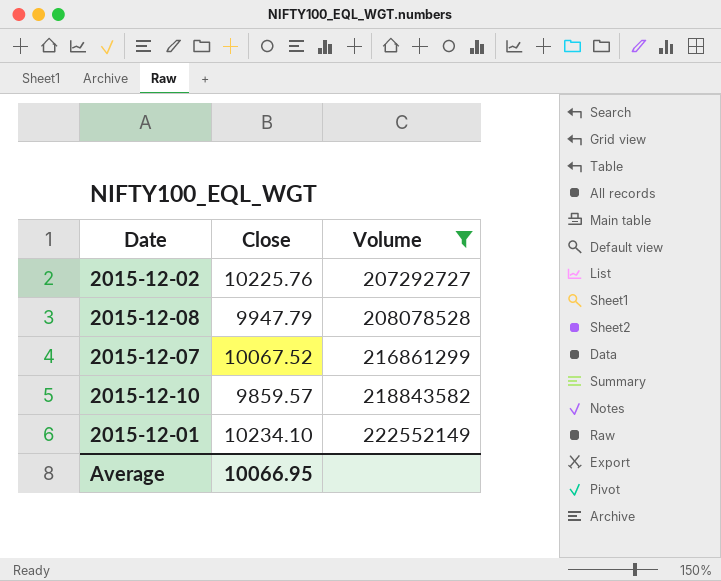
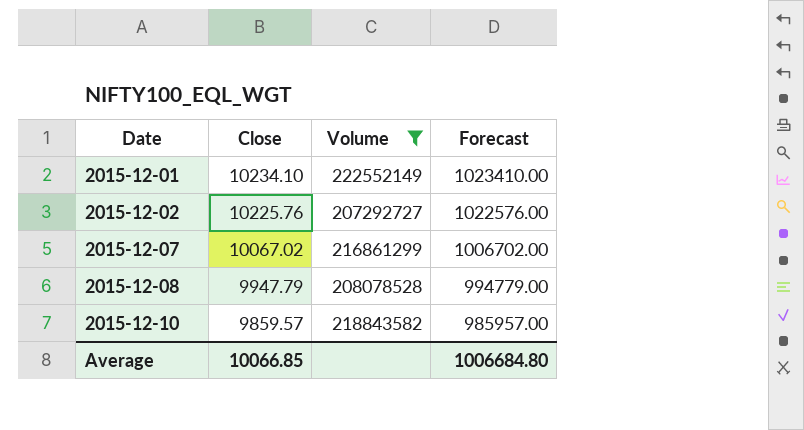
row order: Volume ascending -> Date ascending
column Forecast | formula: none -> [Close] * 100
2015-12-07 | Close: 10067.52 -> 10067.02
Average | Close: 10066.95 -> 10066.85

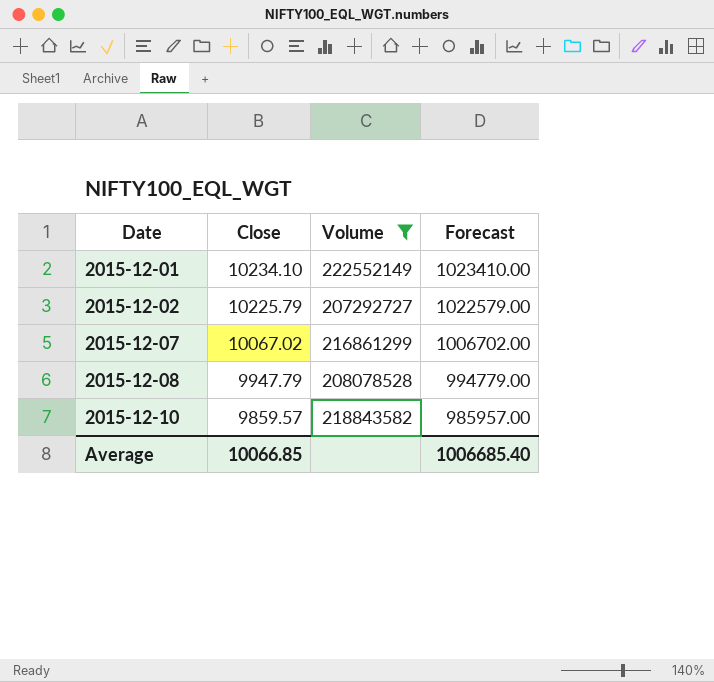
2015-12-02 | Close: 10225.76 -> 10225.79
2015-12-02 | Forecast: 1022576.00 -> 1022579.00
Average | Forecast: 1006684.80 -> 1006685.40

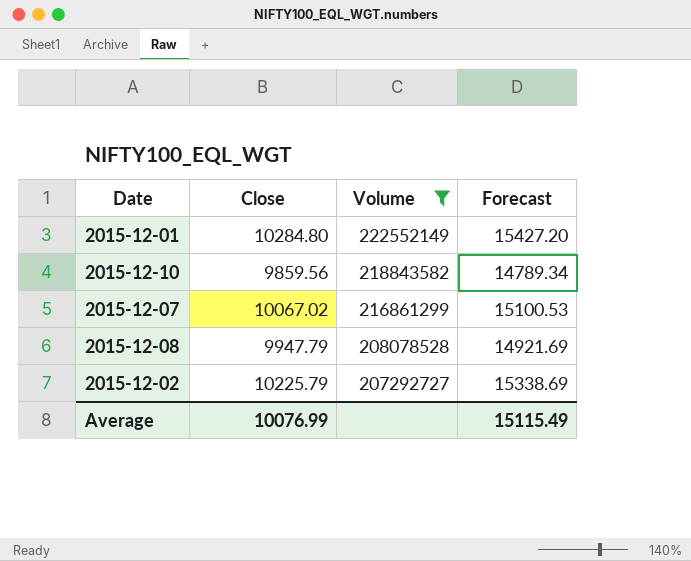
row order: Date ascending -> Volume descending
column Forecast | formula: [Close] * 100 -> [Close] * 1.5
2015-12-01 | Close: 10234.10 -> 10284.80
2015-12-10 | Close: 9859.57 -> 9859.56
Average | Close: 10066.85 -> 10076.99
Average | Forecast: 1006685.40 -> 15115.49

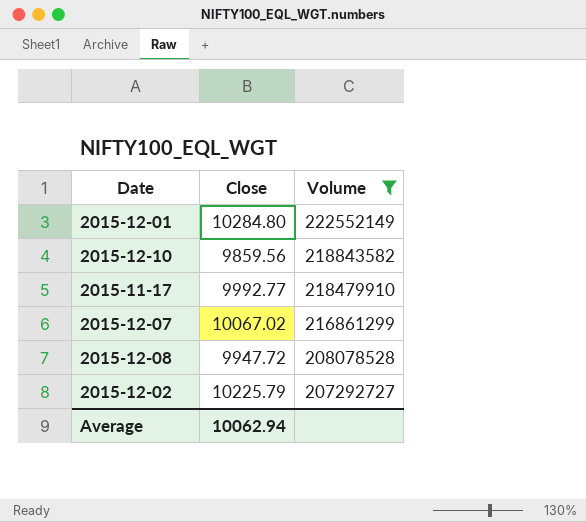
column Forecast | formula: [Close] * 1.5 -> none
row 2015-11-17: none -> 9992.77 | 218479910
2015-12-08 | Close: 9947.79 -> 9947.72
Average | Close: 10076.99 -> 10062.94

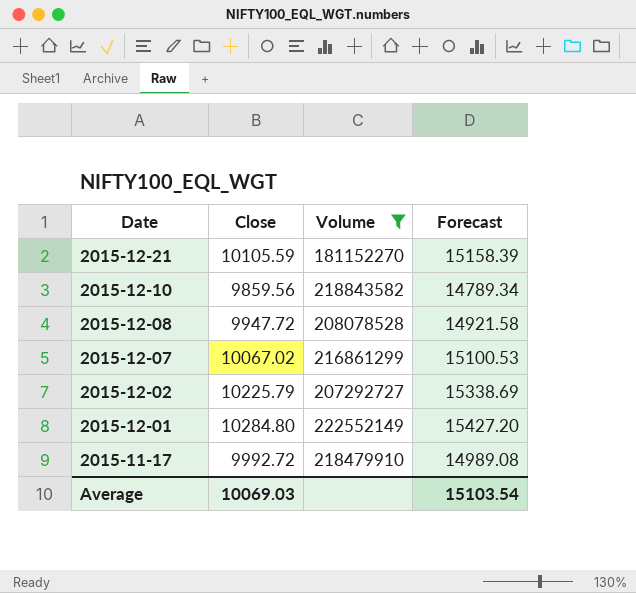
row order: Volume descending -> Date descending
column Forecast | formula: none -> [Close] * 1.5
row 2015-12-21: none -> 10105.59 | 181152270 | 15158.39
2015-11-17 | Close: 9992.77 -> 9992.72
Average | Close: 10062.94 -> 10069.03

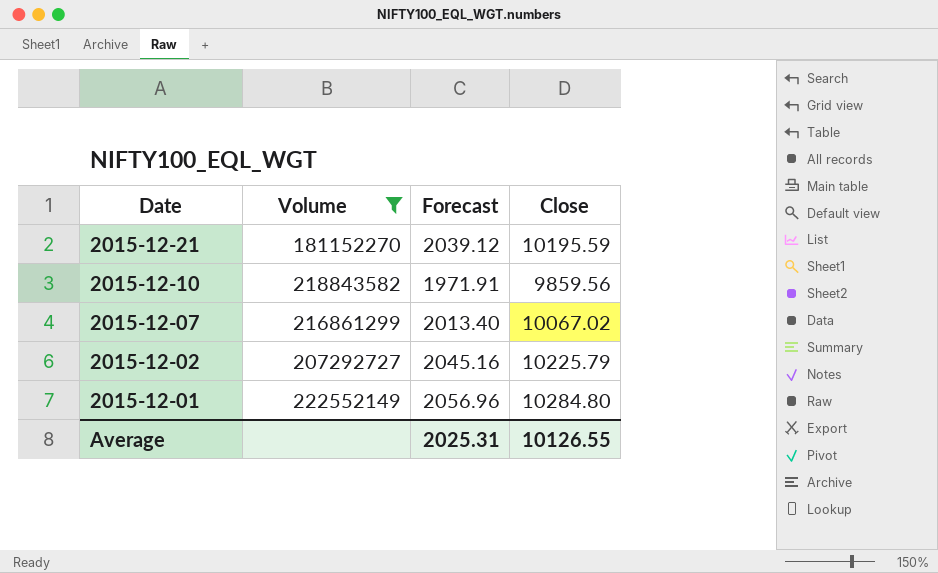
column Forecast | formula: [Close] * 1.5 -> [Close] * 0.2
column Close | position: 2 -> 4
row 2015-12-08: 9947.72 | 208078528 | 14921.58 -> none
row 2015-11-17: 9992.72 | 218479910 | 14989.08 -> none
2015-12-21 | Close: 10105.59 -> 10195.59
Average | Forecast: 15103.54 -> 2025.31
Average | Close: 10069.03 -> 10126.55

